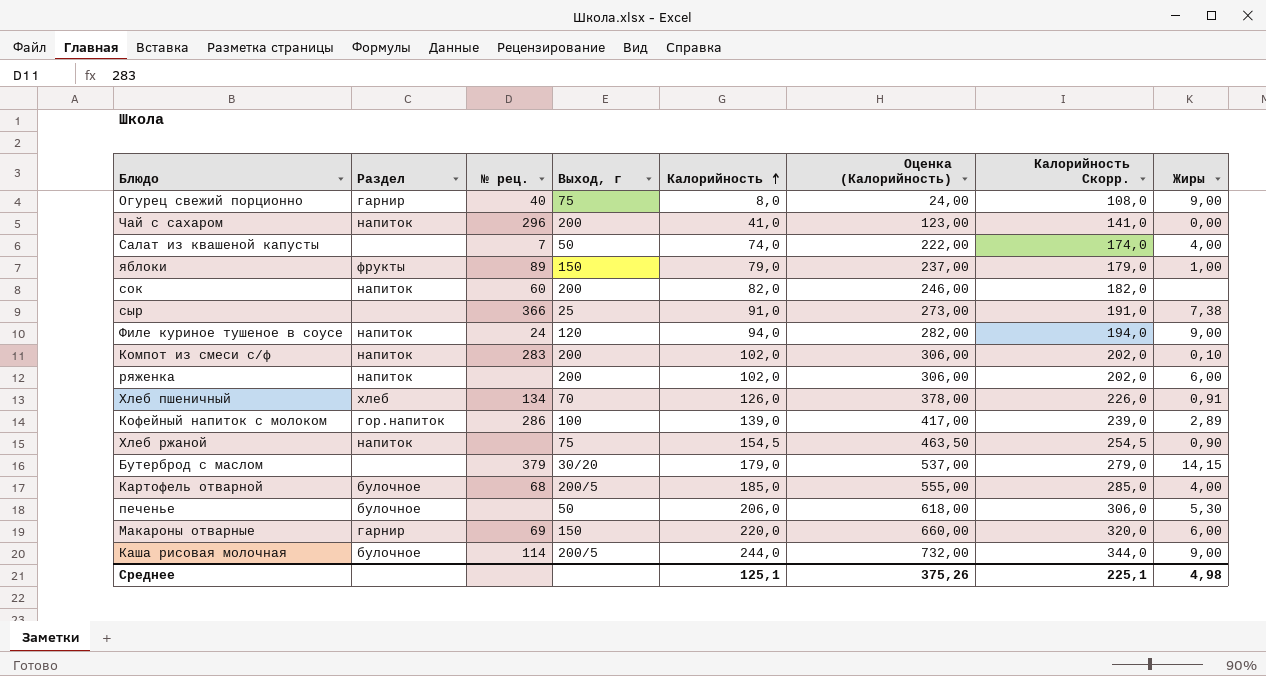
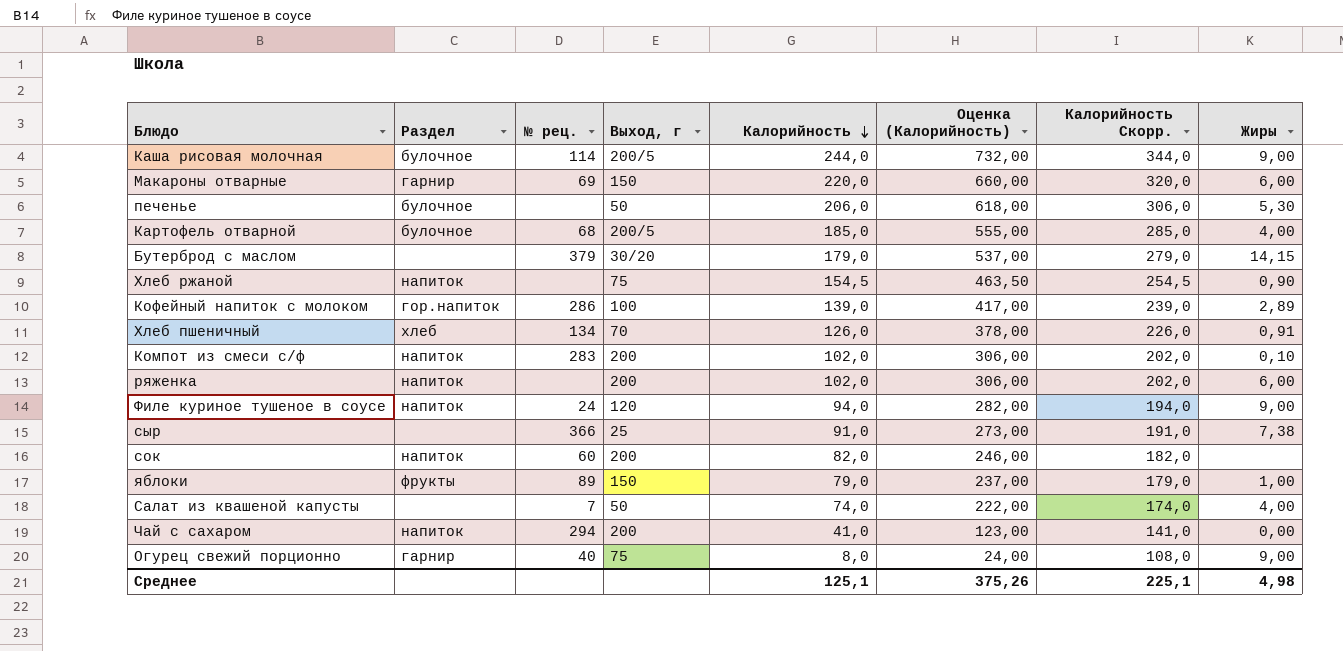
row order: Калорийность ascending -> Калорийность descending
Чай с сахаром | № рец.: 296 -> 294

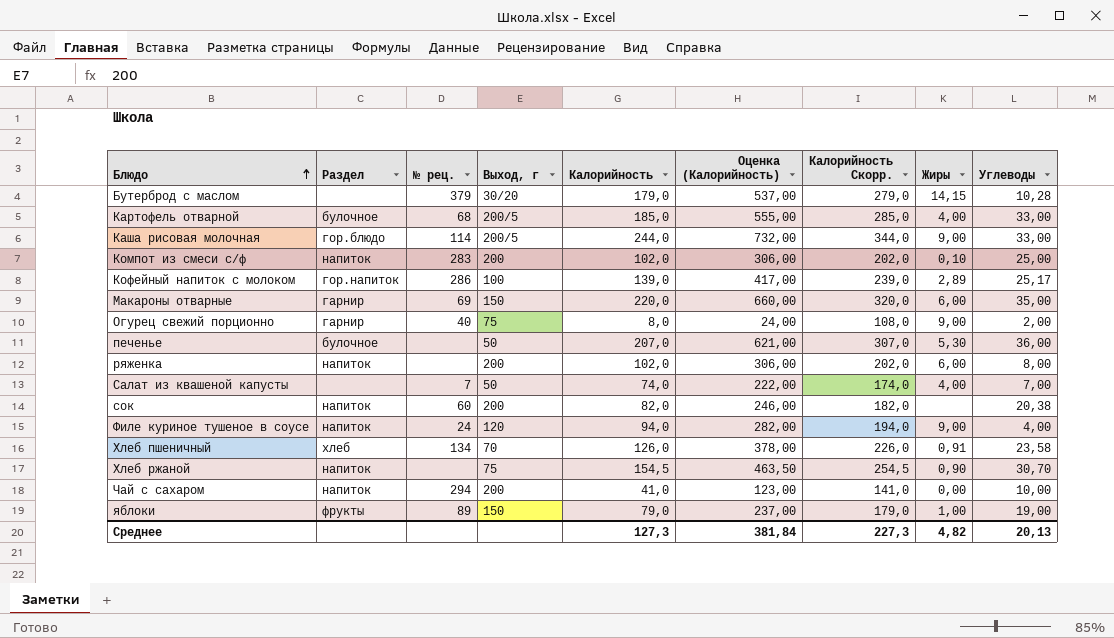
row order: Калорийность descending -> Блюдо ascending
column Углеводы | position: none -> 9
row сыр: none | 366 | 25 | 91,0 | 273,00 | 191,0 | 7,38 -> none
Каша рисовая молочная | Раздел: булочное -> гор.блюдо
печенье | Калорийность: 206,0 -> 207,0
печенье | Оценка (Калорийность): 618,00 -> 621,00
печенье | Калорийность Скорр.: 306,0 -> 307,0
Среднее | Калорийность: 125,1 -> 127,3
Среднее | Оценка (Калорийность): 375,26 -> 381,84
Среднее | Калорийность Скорр.: 225,1 -> 227,3
Среднее | Жиры: 4,98 -> 4,82

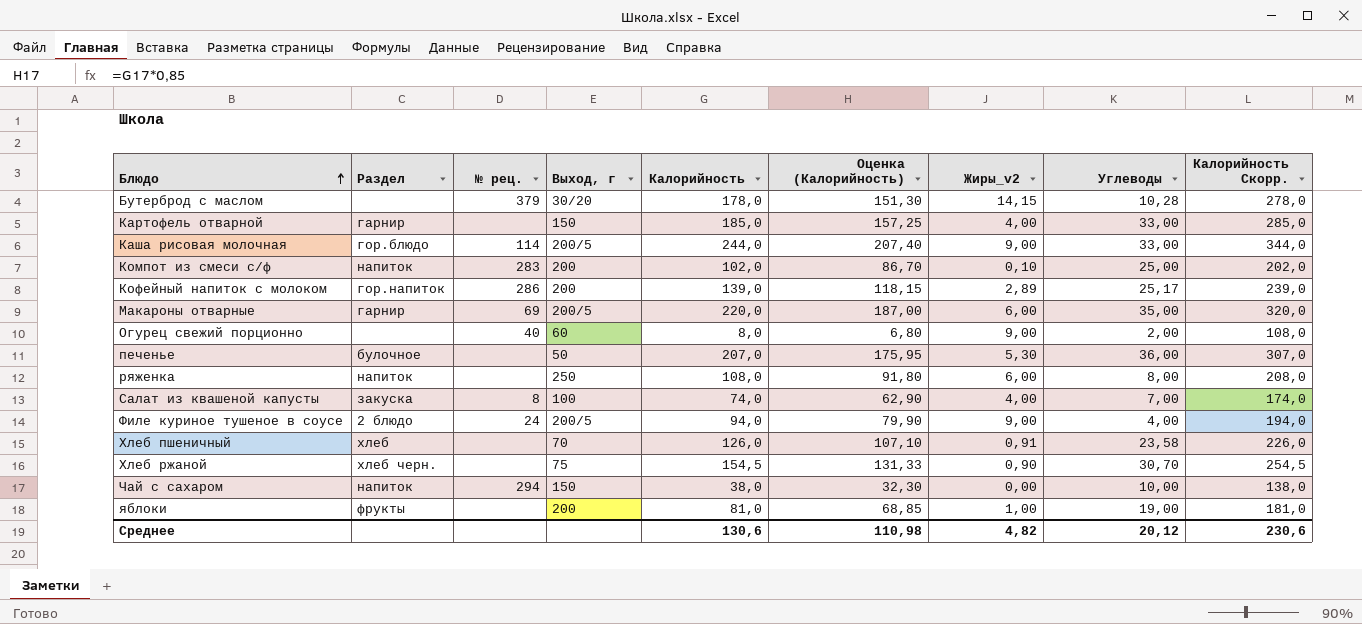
column Оценка (Калорийность) | formula: [Калорийность] * 3 -> [Калорийность] * 0,85
column name: Жиры -> Жиры_v2
column Калорийность Скорр. | position: 7 -> 9
row сок: напиток | 60 | 200 | 82,0 | 246,00 | 182,0 | none | 20,38 -> none
Бутерброд с маслом | Калорийность: 179,0 -> 178,0
Бутерброд с маслом | Калорийность Скорр.: 279,0 -> 278,0
Картофель отварной | Раздел: булочное -> гарнир
Картофель отварной | № рец.: 68 -> none
Картофель отварной | Выход, г: 200/5 -> 150
Кофейный напиток с молоком | Выход, г: 100 -> 200
Макароны отварные | Выход, г: 150 -> 200/5
Огурец свежий порционно | Раздел: гарнир -> none
Огурец свежий порционно | Выход, г: 75 -> 60
ряженка | Выход, г: 200 -> 250
ряженка | Калорийность: 102,0 -> 108,0
ряженка | Калорийность Скорр.: 202,0 -> 208,0
Салат из квашеной капусты | Раздел: none -> закуска
Салат из квашеной капусты | № рец.: 7 -> 8
Салат из квашеной капусты | Выход, г: 50 -> 100
Филе куриное тушеное в соусе | Раздел: напиток -> 2 блюдо
Филе куриное тушеное в соусе | Выход, г: 120 -> 200/5
Хлеб пшеничный | № рец.: 134 -> none
Хлеб ржаной | Раздел: напиток -> хлеб черн.
Чай с сахаром | Выход, г: 200 -> 150
Чай с сахаром | Калорийность: 41,0 -> 38,0
Чай с сахаром | Калорийность Скорр.: 141,0 -> 138,0
яблоки | № рец.: 89 -> none
яблоки | Выход, г: 150 -> 200
яблоки | Калорийность: 79,0 -> 81,0
яблоки | Калорийность Скорр.: 179,0 -> 181,0
Среднее | Калорийность: 127,3 -> 130,6
Среднее | Оценка (Калорийность): 381,84 -> 110,98
Среднее | Углеводы: 20,13 -> 20,12
Среднее | Калорийность Скорр.: 227,3 -> 230,6

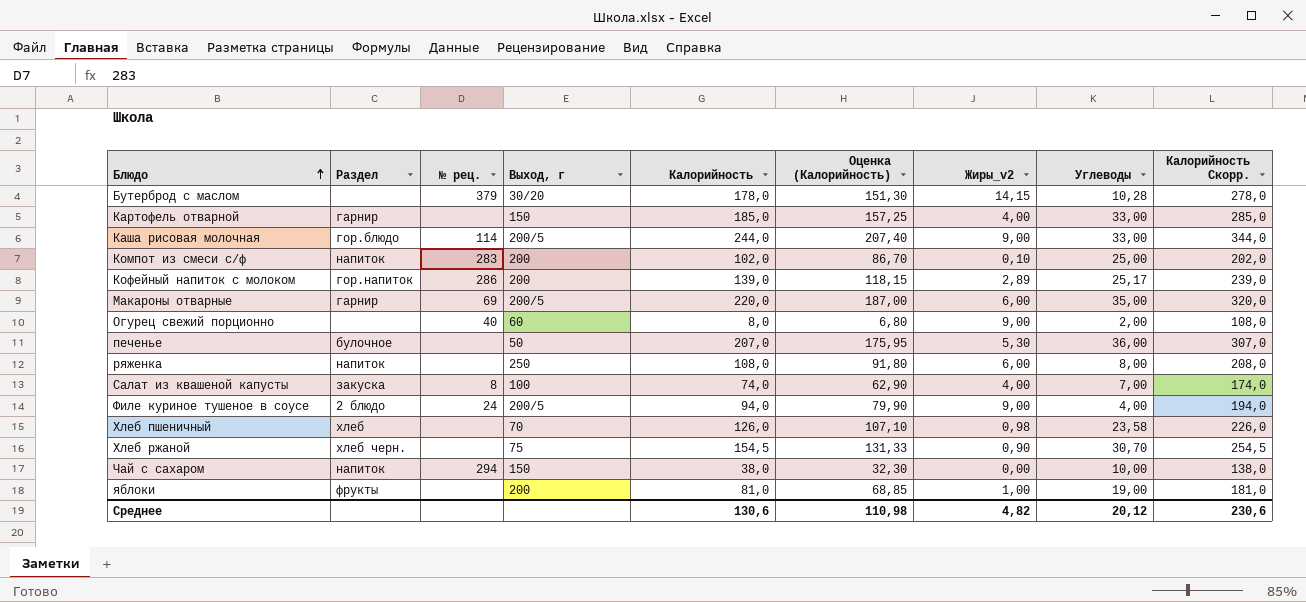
Хлеб пшеничный | Жиры_v2: 0,91 -> 0,98

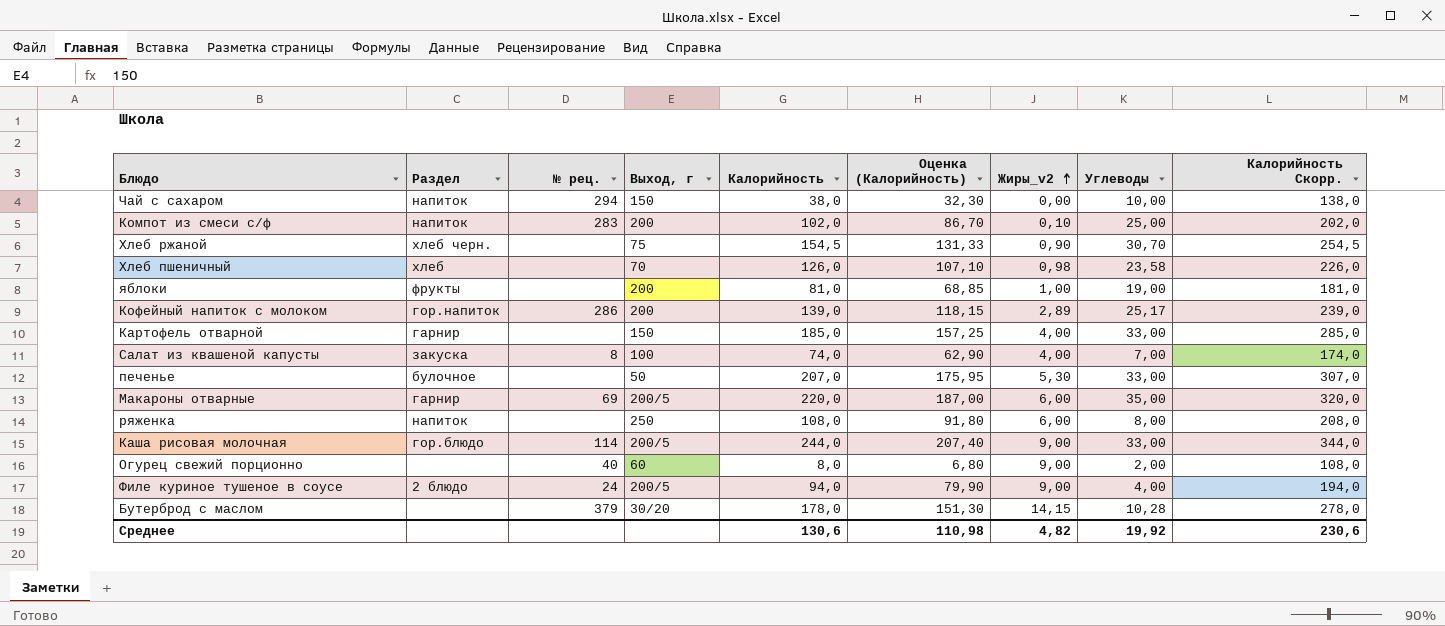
row order: Блюдо ascending -> Жиры_v2 ascending
печенье | Углеводы: 36,00 -> 33,00
Среднее | Углеводы: 20,12 -> 19,92

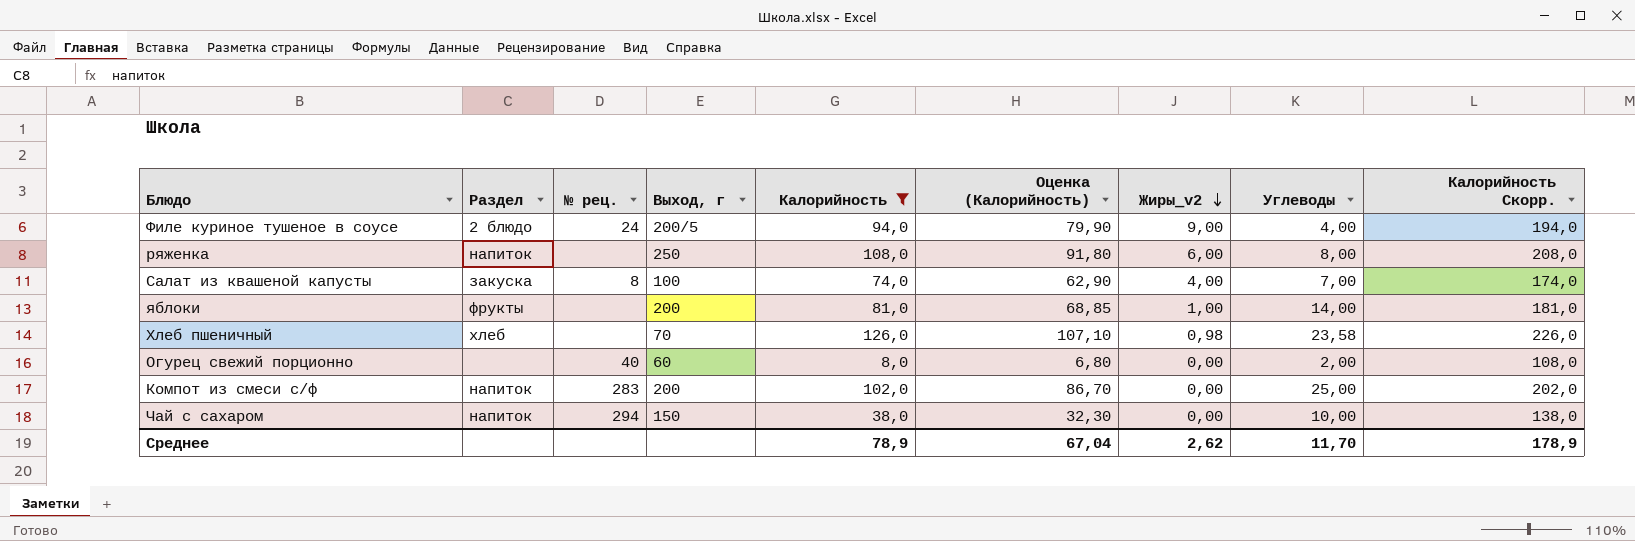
filter: none -> Калорийность <= 126,0
row order: Жиры_v2 ascending -> Жиры_v2 descending
яблоки | Углеводы: 19,00 -> 14,00
Огурец свежий порционно | Жиры_v2: 9,00 -> 0,00
Компот из смеси с/ф | Жиры_v2: 0,10 -> 0,00
Среднее | Калорийность: 130,6 -> 78,9
Среднее | Оценка (Калорийность): 110,98 -> 67,04
Среднее | Жиры_v2: 4,82 -> 2,62
Среднее | Углеводы: 19,92 -> 11,70
Среднее | Калорийность Скорр.: 230,6 -> 178,9

